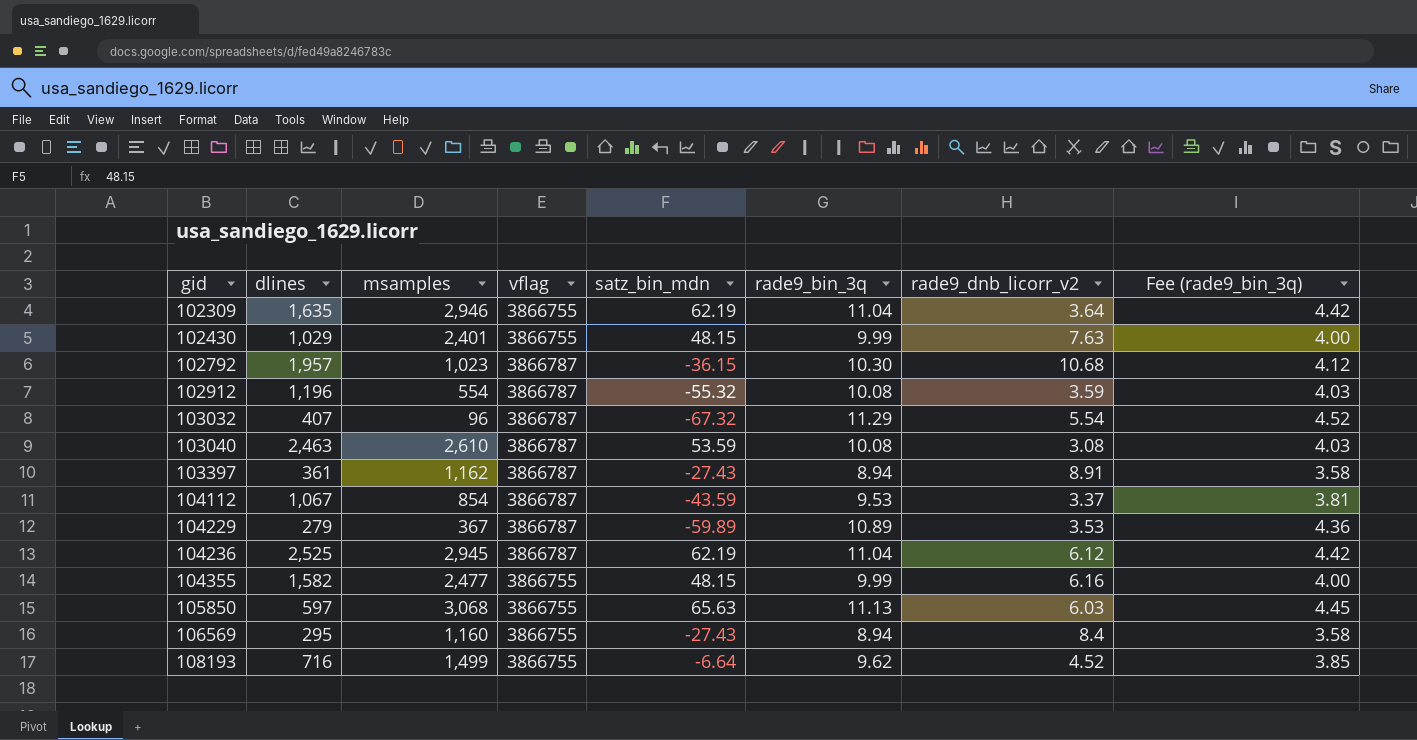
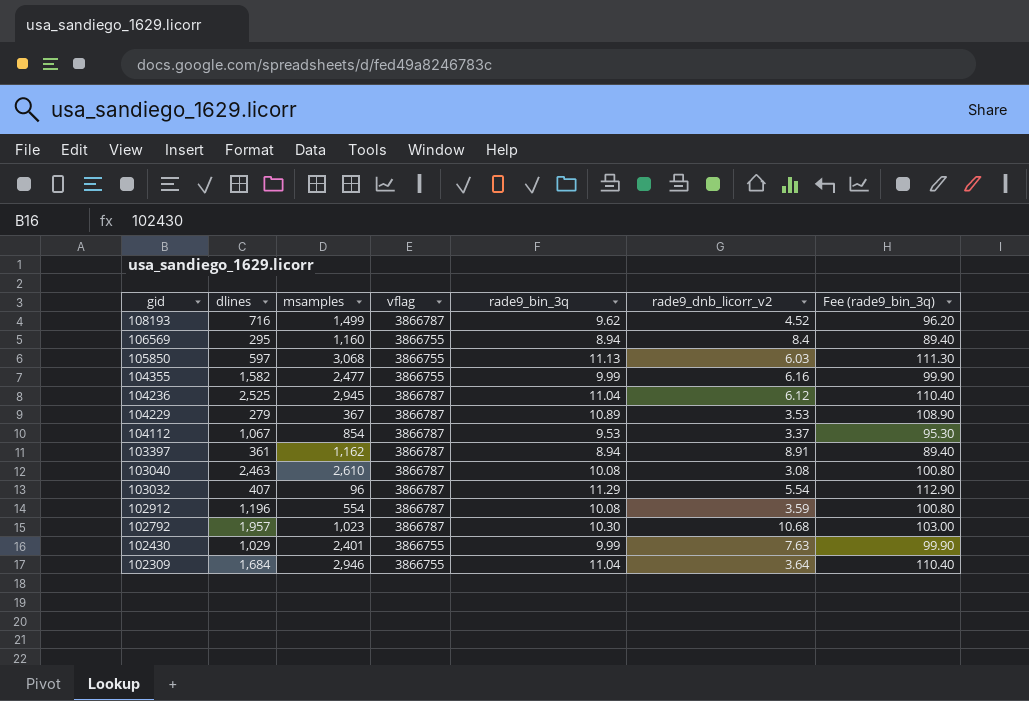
row order: gid ascending -> gid descending
column satz_bin_mdn | position: 5 -> none
column Fee (rade9_bin_3q) | formula: [rade9_bin_3q] * 0.4 -> [rade9_bin_3q] * 10
108193 | vflag: 3866755 -> 3866787
102309 | dlines: 1,635 -> 1,684

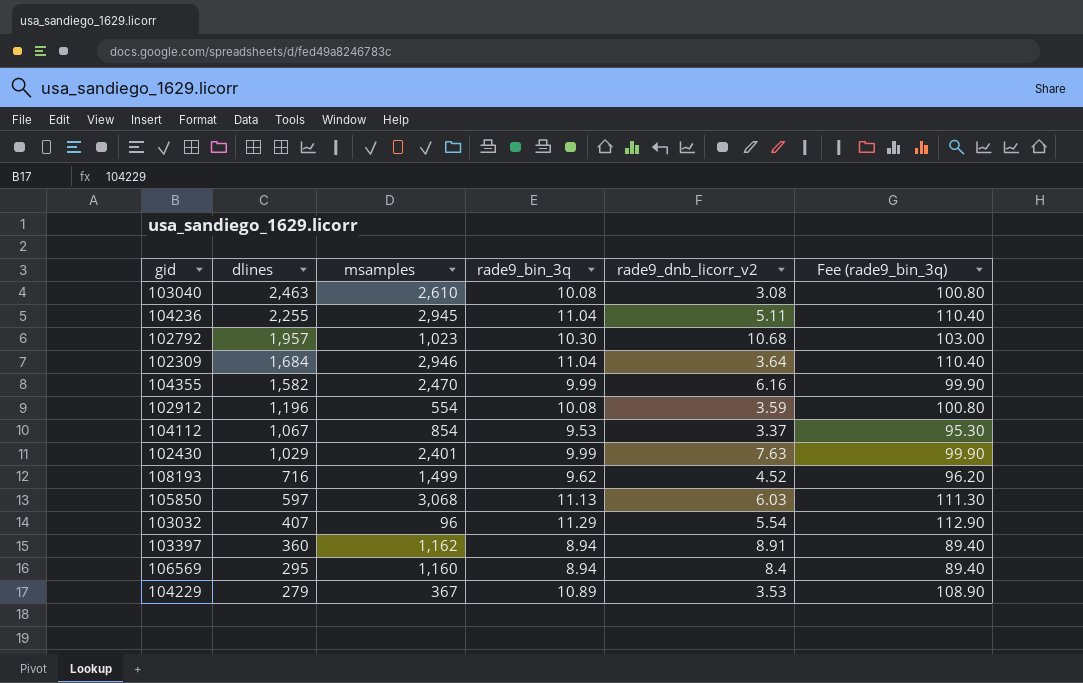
row order: gid descending -> dlines descending
column vflag | position: 4 -> none
104236 | dlines: 2,525 -> 2,255
104236 | rade9_dnb_licorr_v2: 6.12 -> 5.11
104355 | msamples: 2,477 -> 2,470
103397 | dlines: 361 -> 360

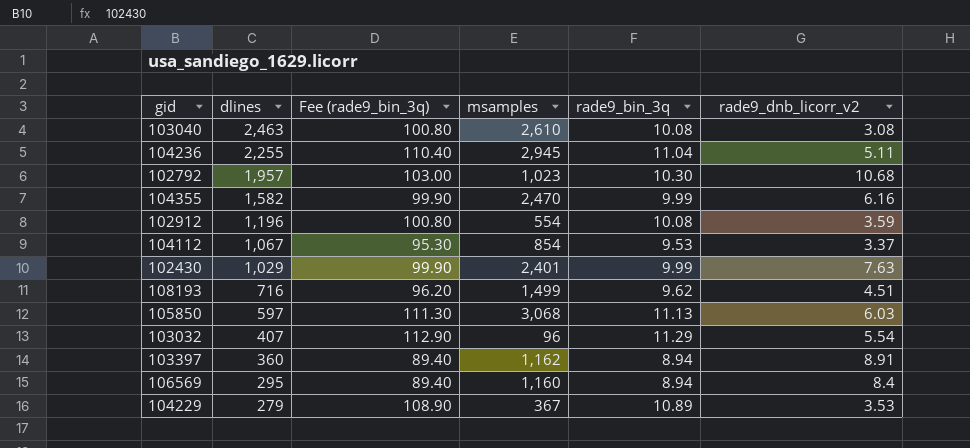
column Fee (rade9_bin_3q) | position: 6 -> 3
row 102309: 1,684 | 2,946 | 11.04 | 3.64 | 110.40 -> none
108193 | rade9_dnb_licorr_v2: 4.52 -> 4.51

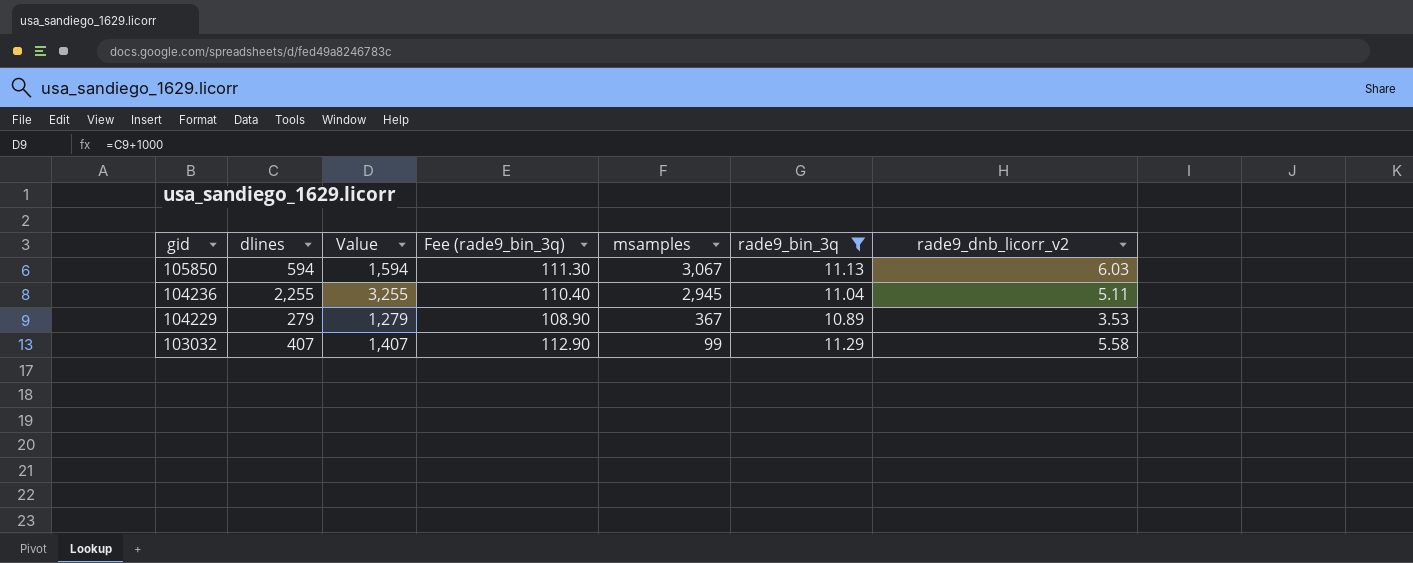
filter: none -> rade9_bin_3q >= 10.89
row order: dlines descending -> gid descending
column Value | formula: none -> [dlines] + 1000
105850 | dlines: 597 -> 594
105850 | msamples: 3,068 -> 3,067
103032 | msamples: 96 -> 99
103032 | rade9_dnb_licorr_v2: 5.54 -> 5.58

